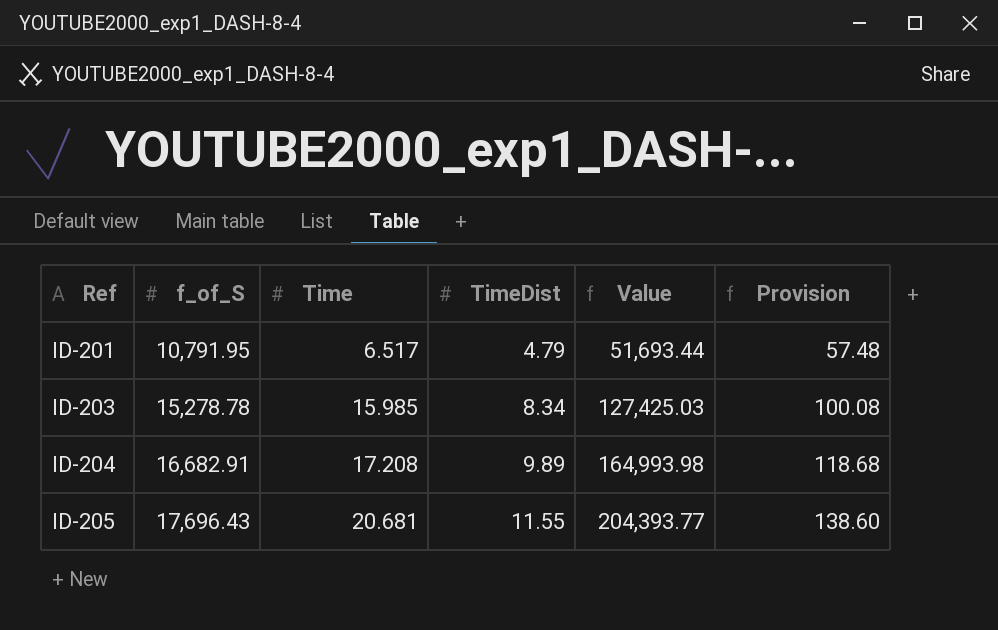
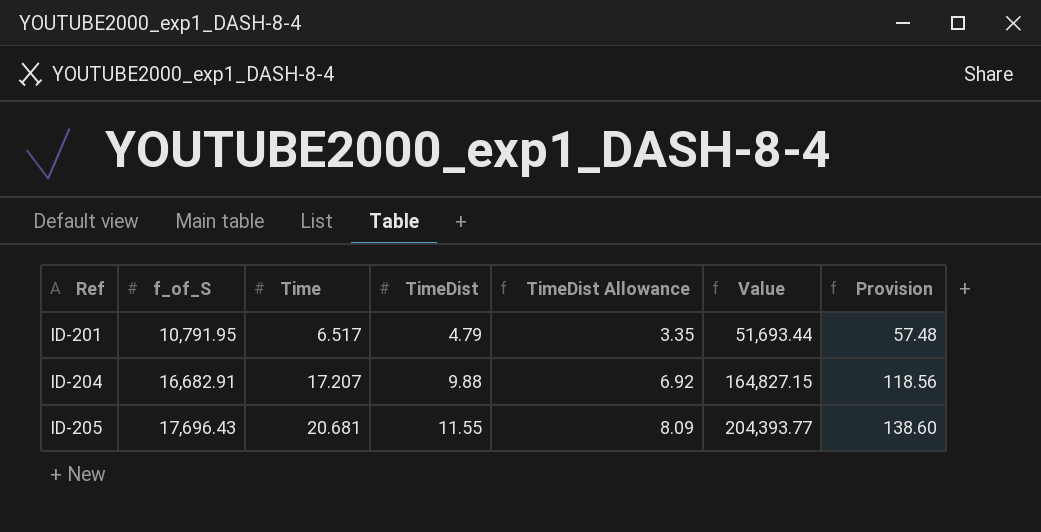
column TimeDist Allowance | formula: none -> [TimeDist] * 0.7
row ID-203: 15,278.78 | 15.985 | 8.34 | 127,425.03 | 100.08 -> none
ID-204 | Time: 17.208 -> 17.207
ID-204 | TimeDist: 9.89 -> 9.88
ID-204 | Value: 164,993.98 -> 164,827.15
ID-204 | Provision: 118.68 -> 118.56

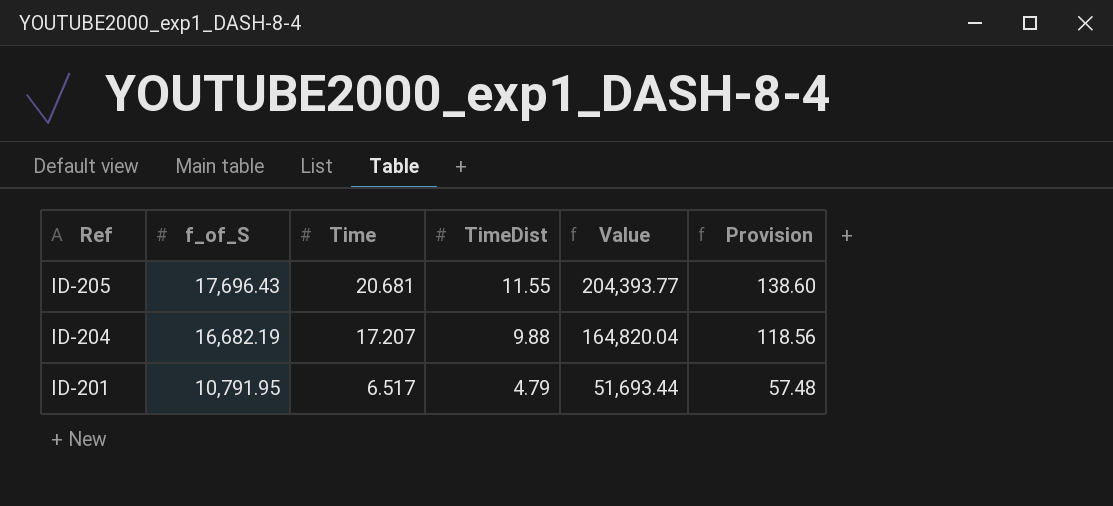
row order: Ref ascending -> Ref descending
column TimeDist Allowance | formula: [TimeDist] * 0.7 -> none
ID-204 | f_of_S: 16,682.91 -> 16,682.19
ID-204 | Value: 164,827.15 -> 164,820.04

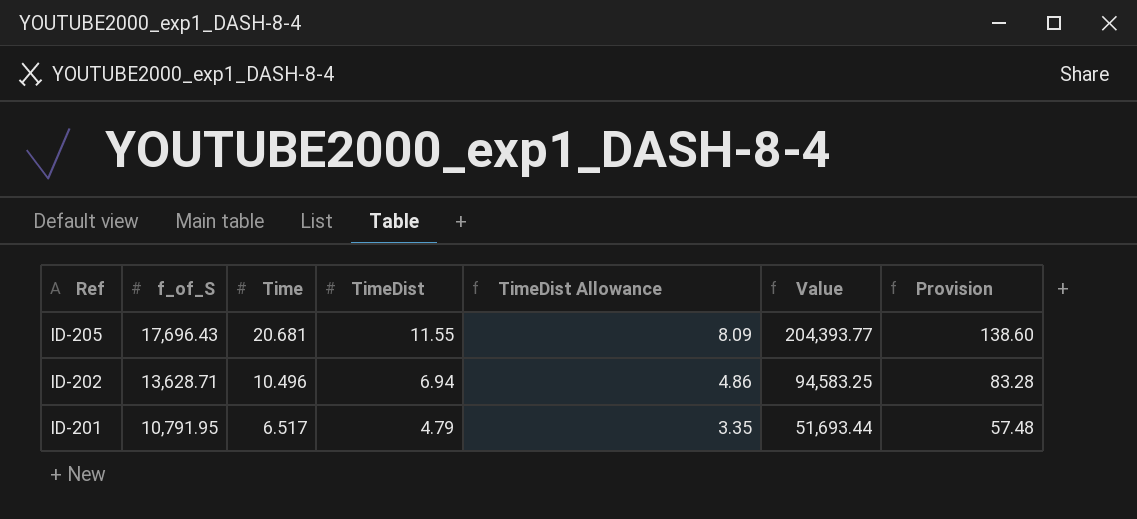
column TimeDist Allowance | formula: none -> [TimeDist] * 0.7
row ID-204: 16,682.19 | 17.207 | 9.88 | 164,820.04 | 118.56 -> none
row ID-202: none -> 13,628.71 | 10.496 | 6.94 | 4.86 | 94,583.25 | 83.28

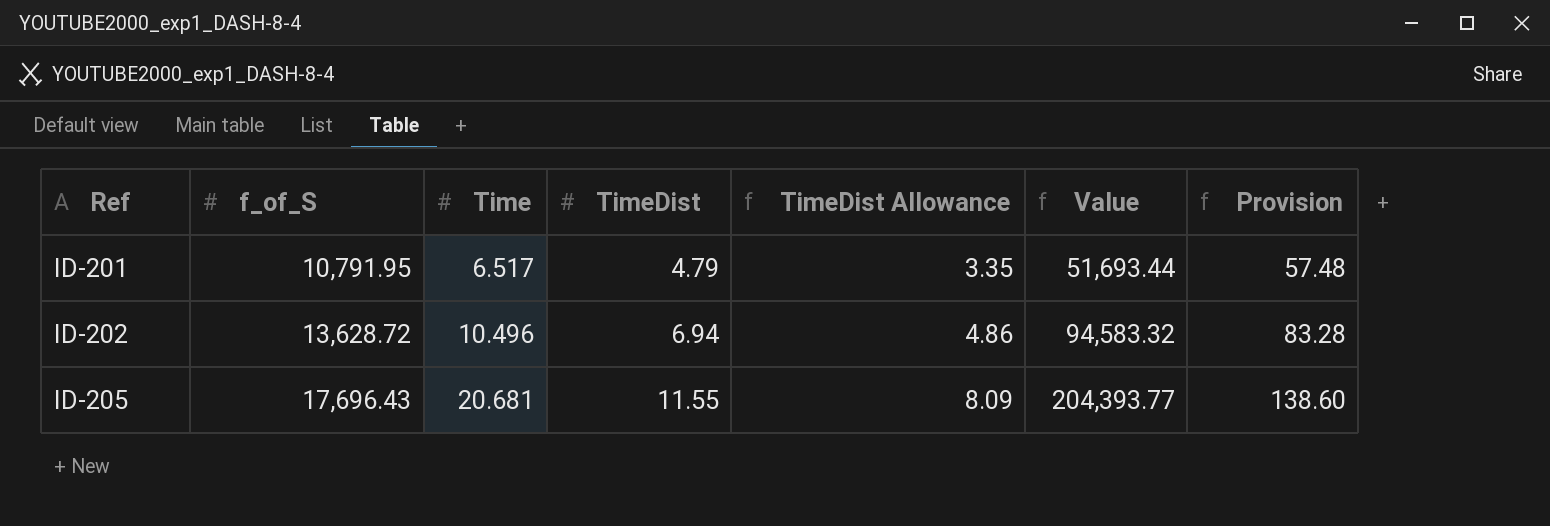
row order: Ref descending -> Ref ascending
ID-202 | f_of_S: 13,628.71 -> 13,628.72
ID-202 | Value: 94,583.25 -> 94,583.32

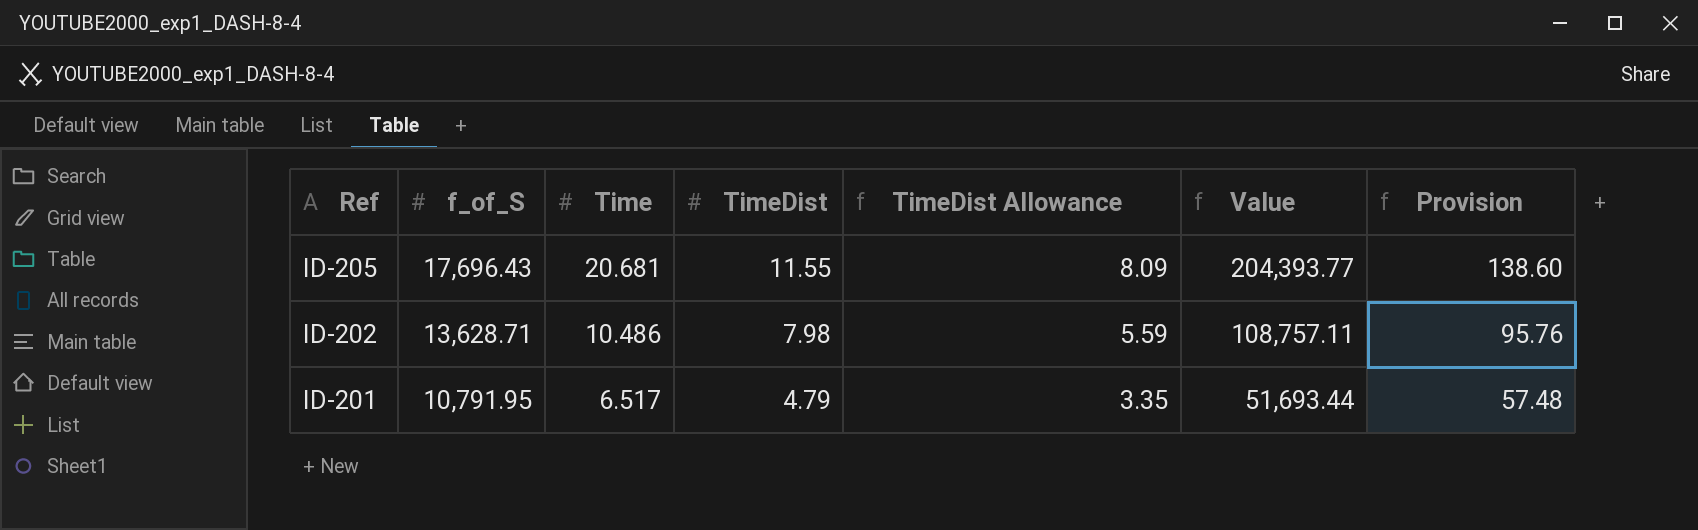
row order: Ref ascending -> Ref descending
ID-202 | f_of_S: 13,628.72 -> 13,628.71
ID-202 | Time: 10.496 -> 10.486
ID-202 | TimeDist: 6.94 -> 7.98
ID-202 | TimeDist Allowance: 4.86 -> 5.59
ID-202 | Value: 94,583.32 -> 108,757.11
ID-202 | Provision: 83.28 -> 95.76

